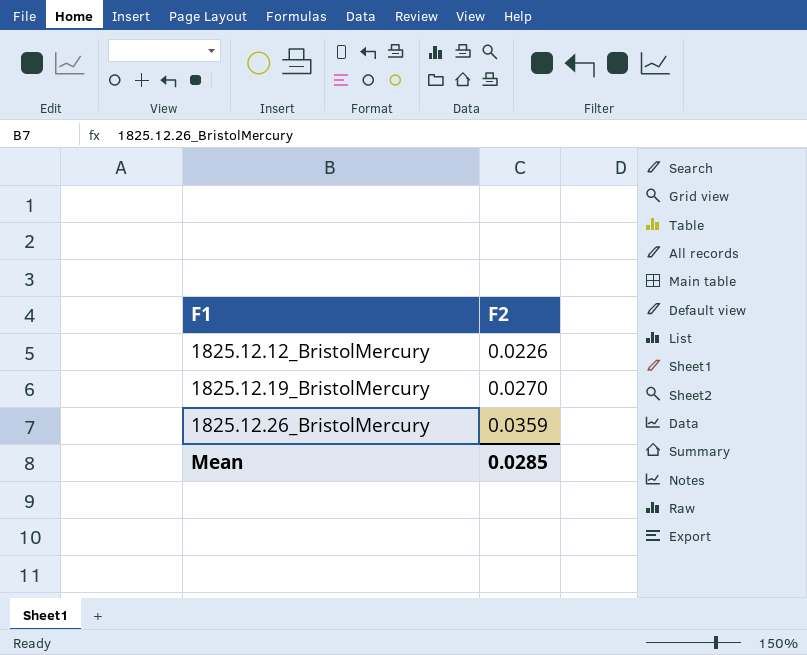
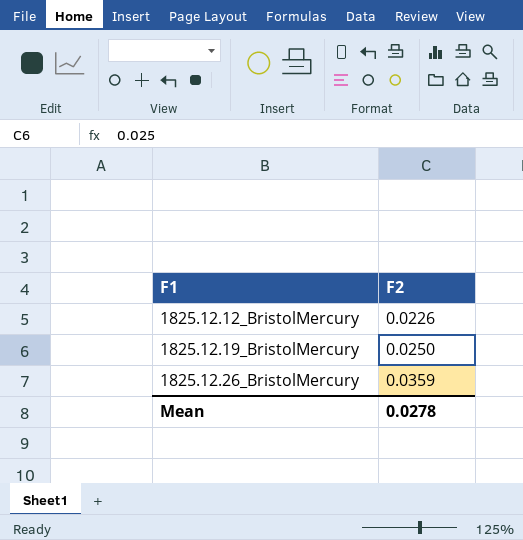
1825.12.19_BristolMercury | F2: 0.0270 -> 0.0250
Mean | F2: 0.0285 -> 0.0278

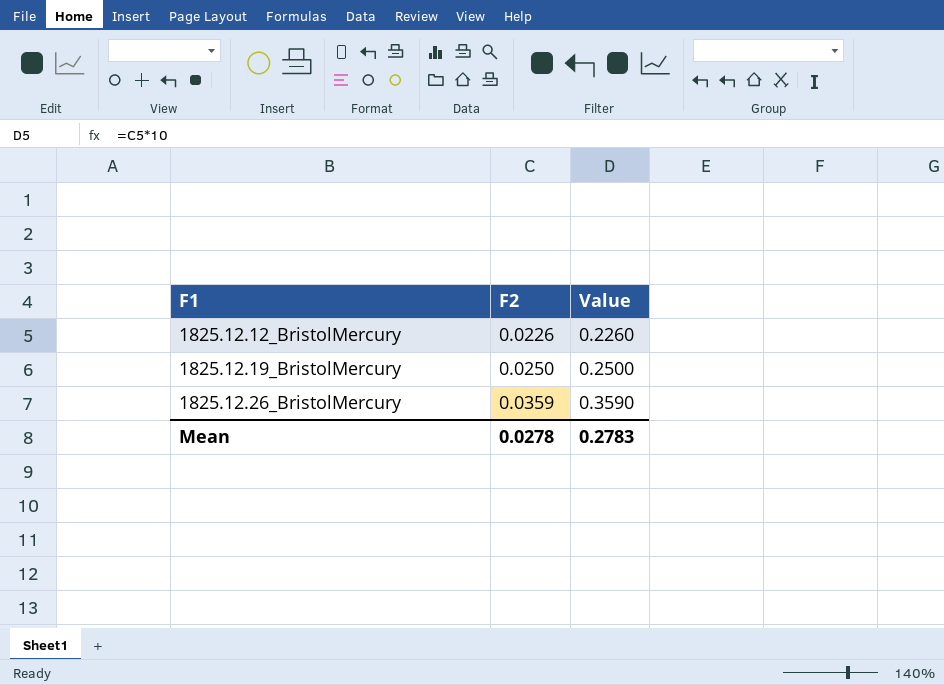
column Value | formula: none -> [F2] * 10

